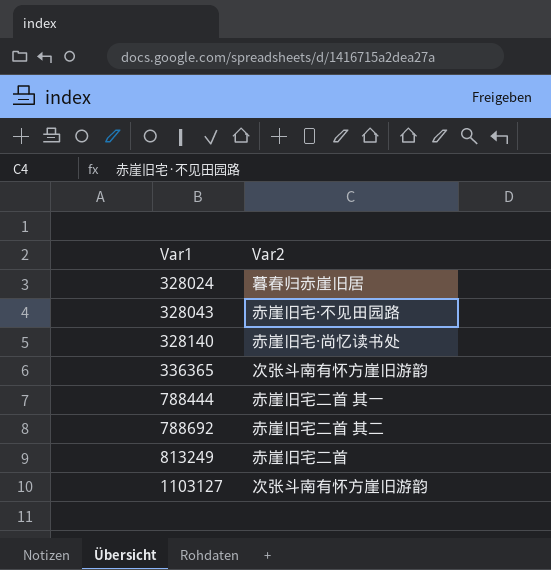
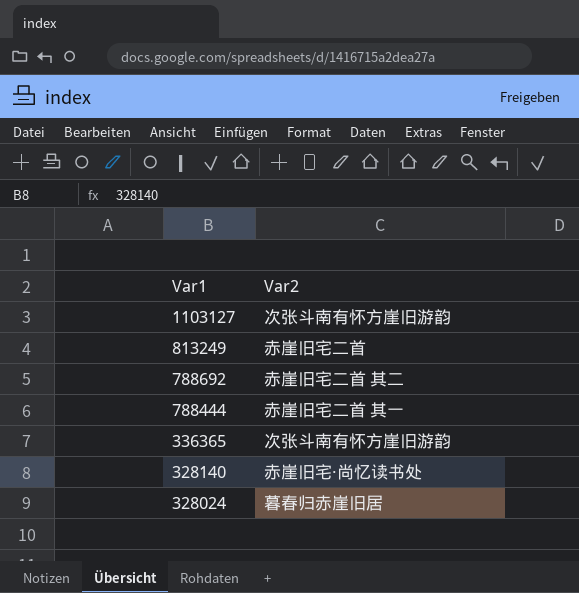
row order: Var1 ascending -> Var1 descending
row 328043: 赤崖旧宅·不见田园路 -> none

